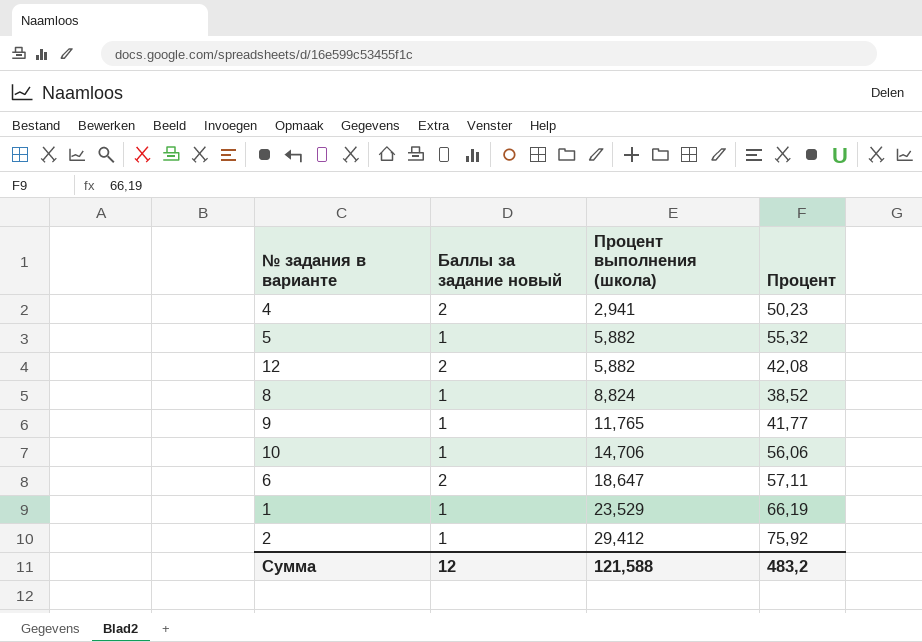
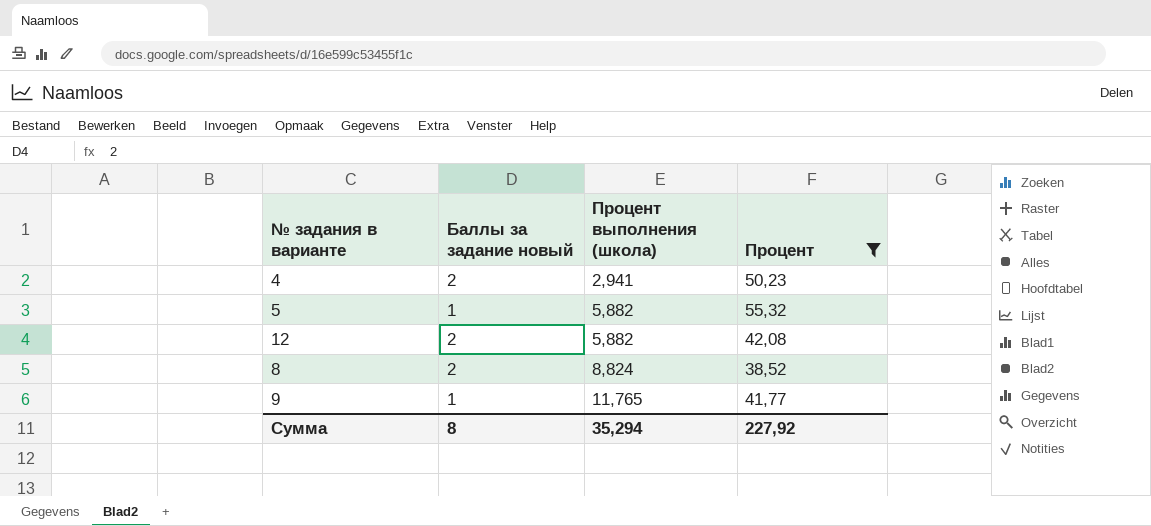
filter: none -> Процент <= 55,32
8 | Баллы за задание новый: 1 -> 2
Сумма | Баллы за задание новый: 12 -> 8
Сумма | Процент выполнения (школа): 121,588 -> 35,294
Сумма | Процент: 483,2 -> 227,92

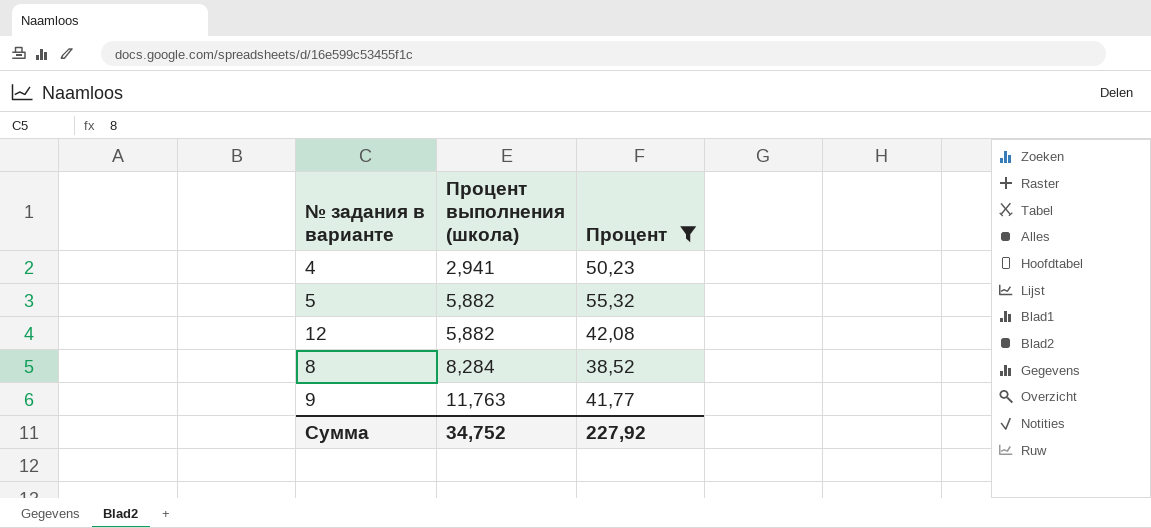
column Баллы за задание новый | position: 2 -> none
8 | Процент выполнения (школа): 8,824 -> 8,284
9 | Процент выполнения (школа): 11,765 -> 11,763
Сумма | Процент выполнения (школа): 35,294 -> 34,752

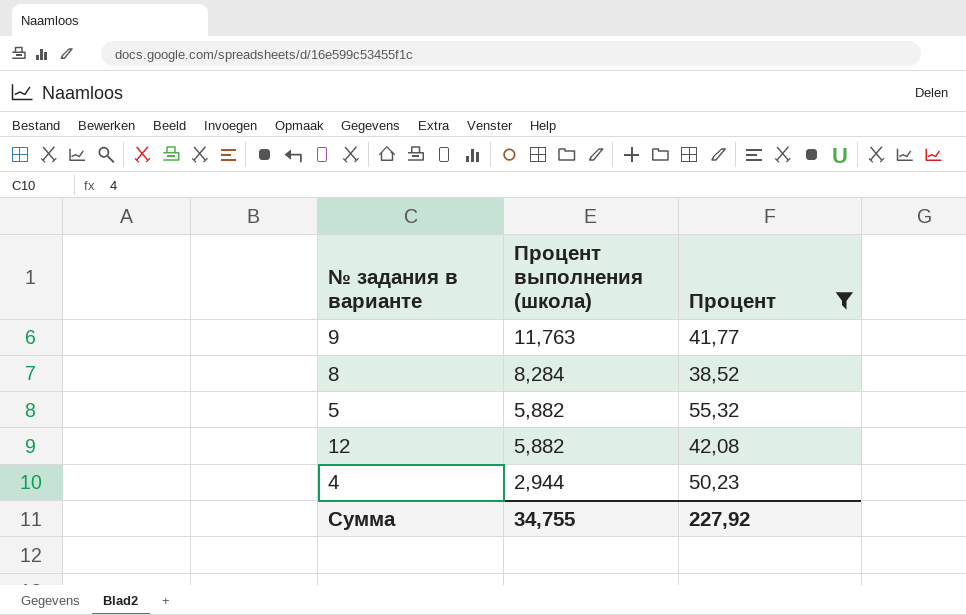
row order: Процент выполнения (школа) ascending -> Процент выполнения (школа) descending
4 | Процент выполнения (школа): 2,941 -> 2,944
Сумма | Процент выполнения (школа): 34,752 -> 34,755

